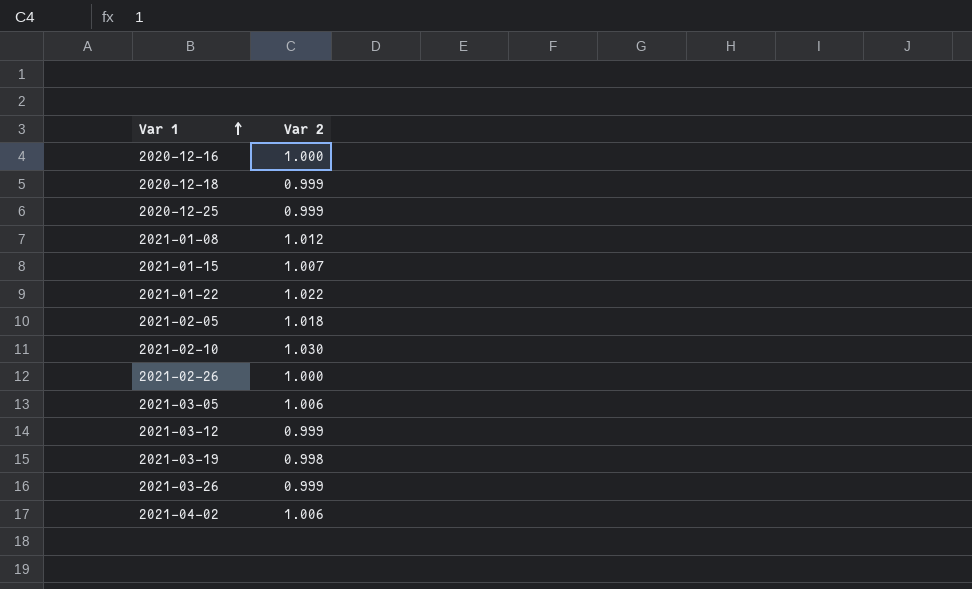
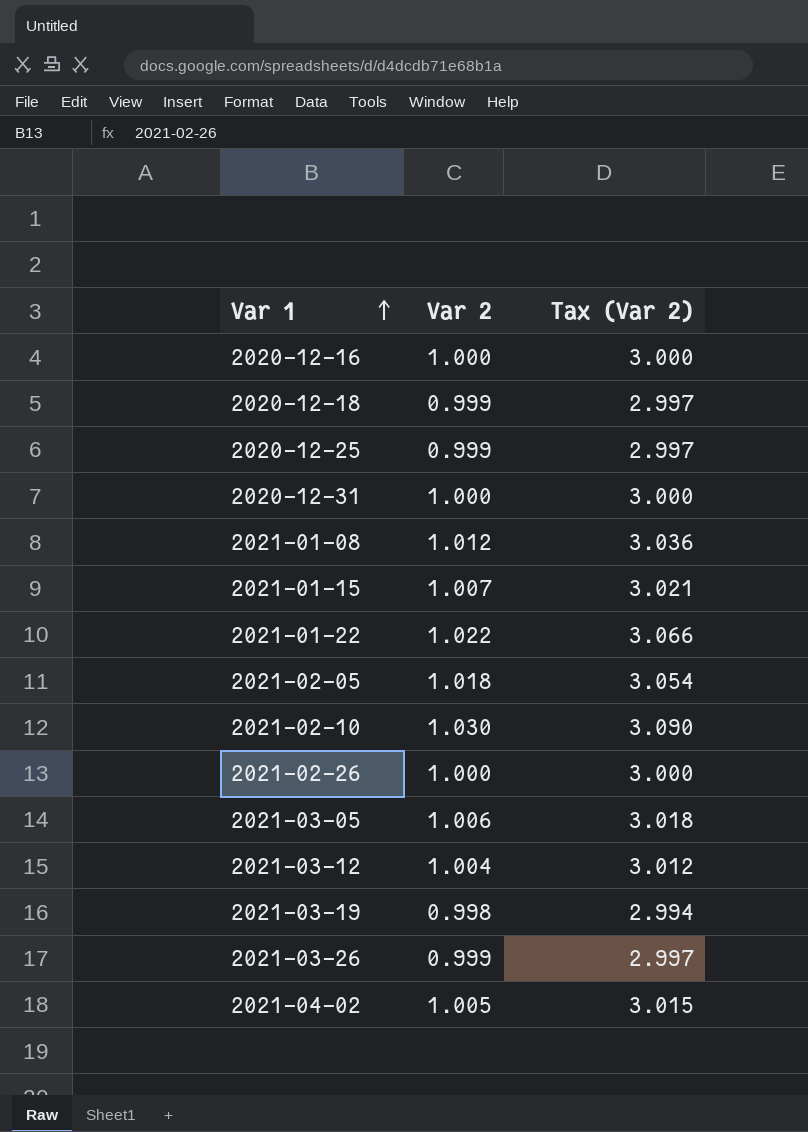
column Tax (Var 2) | formula: none -> [Var 2] * 3
row 2020-12-31: none -> 1.000 | 3.000
2021-03-12 | Var 2: 0.999 -> 1.004
2021-04-02 | Var 2: 1.006 -> 1.005

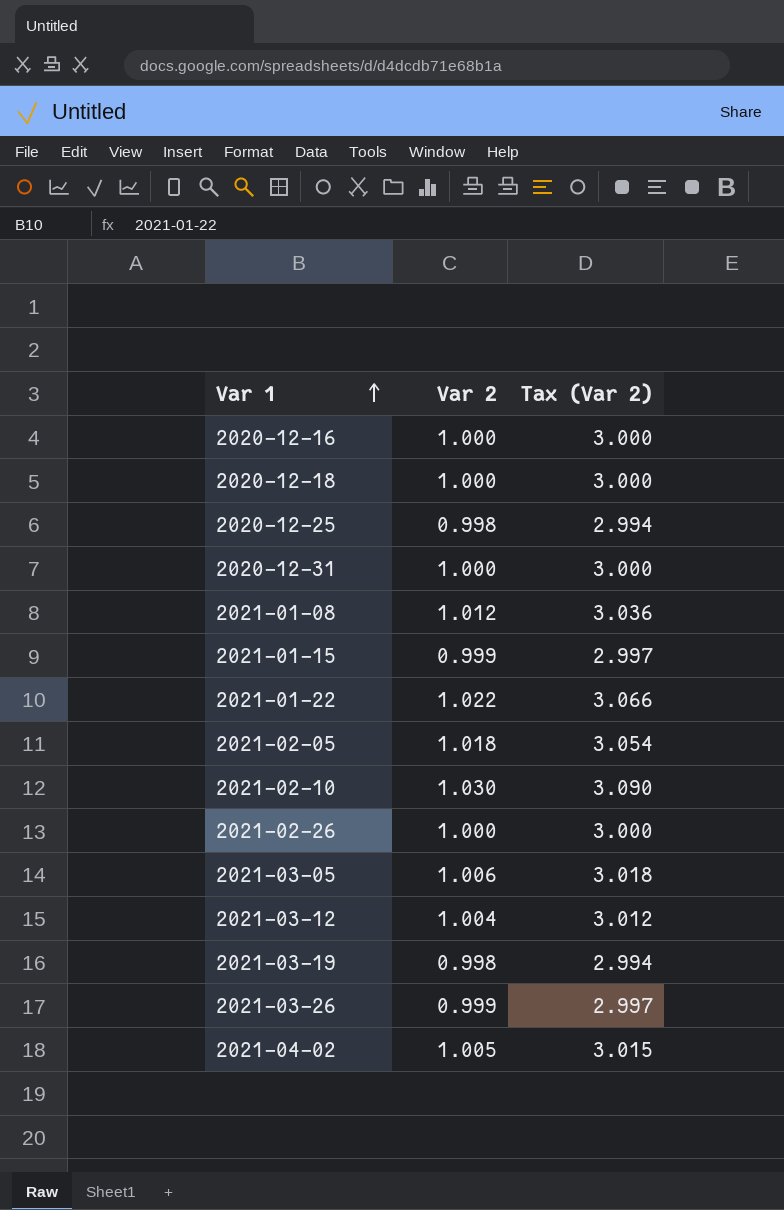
2020-12-18 | Var 2: 0.999 -> 1.000
2020-12-18 | Tax (Var 2): 2.997 -> 3.000
2020-12-25 | Var 2: 0.999 -> 0.998
2020-12-25 | Tax (Var 2): 2.997 -> 2.994
2021-01-15 | Var 2: 1.007 -> 0.999
2021-01-15 | Tax (Var 2): 3.021 -> 2.997

